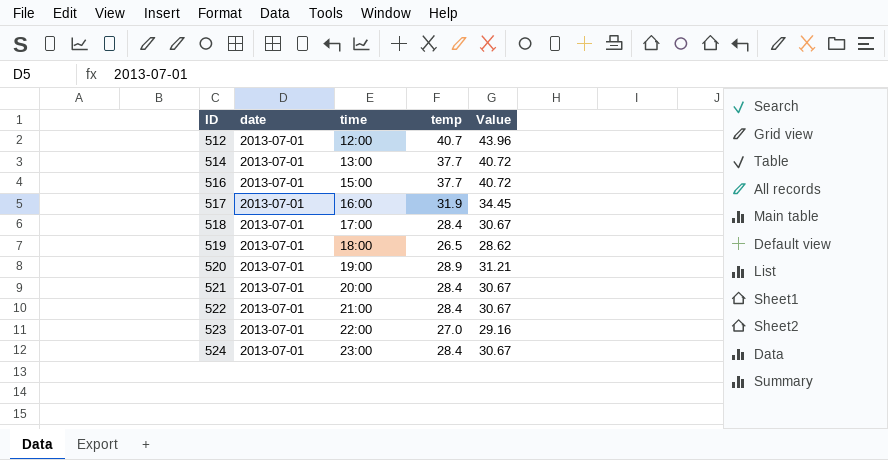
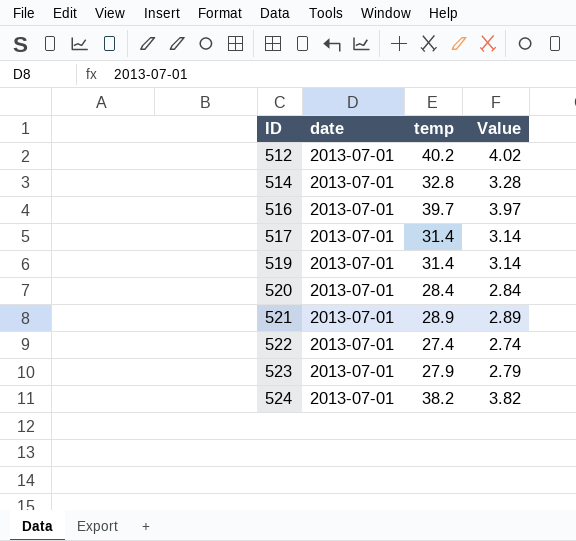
column time | position: 3 -> none
column Value | formula: [temp] * 1.08 -> [temp] * 0.1
row 518: 2013-07-01 | 17:00 | 28.4 | 30.67 -> none
512 | temp: 40.7 -> 40.2
514 | temp: 37.7 -> 32.8
516 | temp: 37.7 -> 39.7
517 | temp: 31.9 -> 31.4
519 | temp: 26.5 -> 31.4
520 | temp: 28.9 -> 28.4
521 | temp: 28.4 -> 28.9
522 | temp: 28.4 -> 27.4
523 | temp: 27.0 -> 27.9
524 | temp: 28.4 -> 38.2

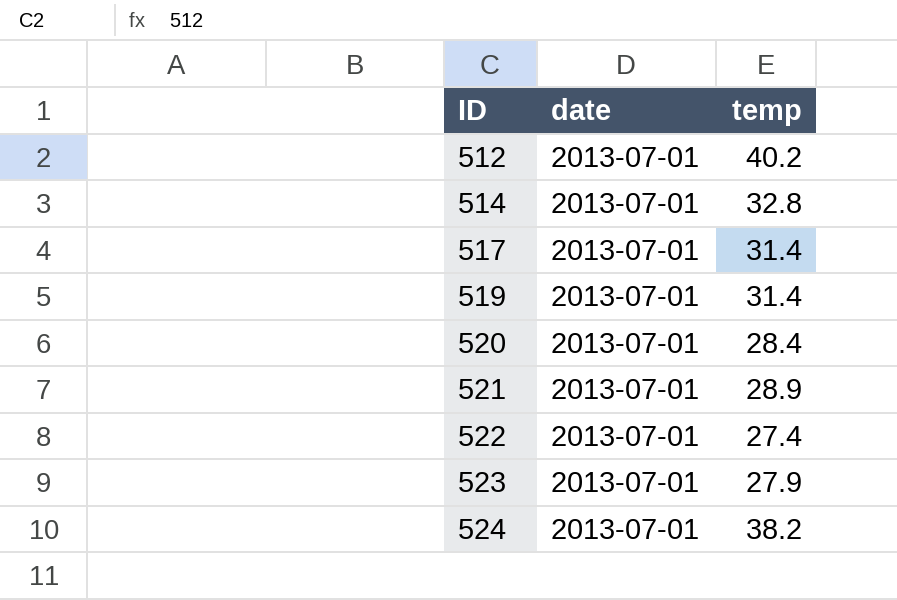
column Value | formula: [temp] * 0.1 -> none
row 516: 2013-07-01 | 39.7 | 3.97 -> none

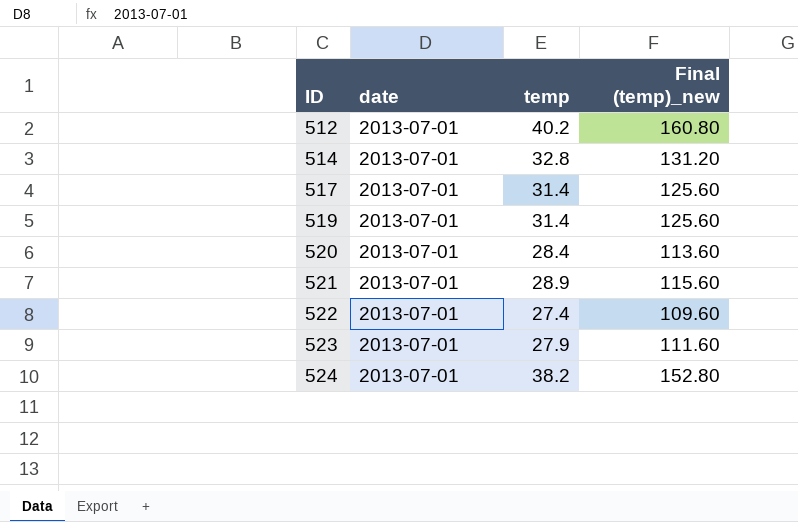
column Final (temp)_new | formula: none -> [temp] * 4

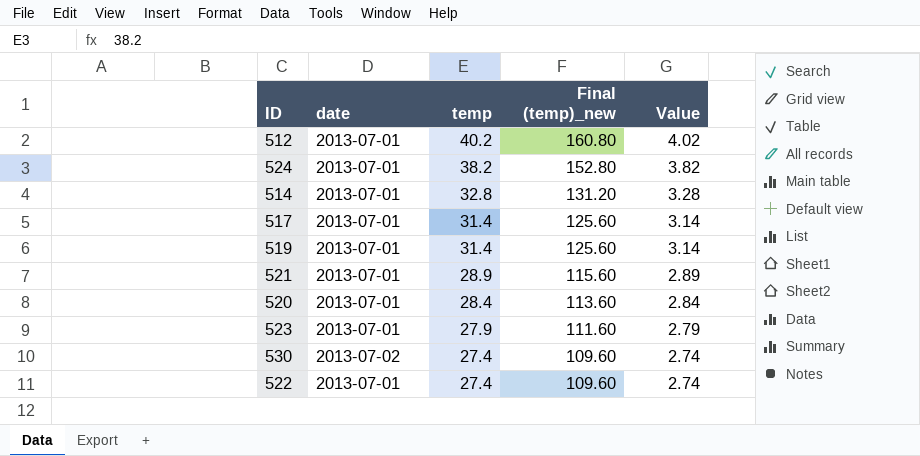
row order: ID ascending -> temp descending
column Value | formula: none -> [temp] * 0.1
row 530: none -> 2013-07-02 | 27.4 | 109.60 | 2.74

